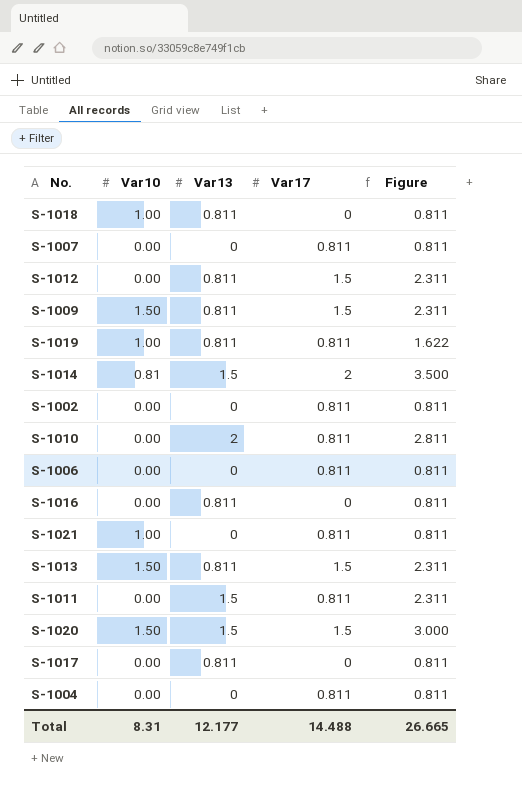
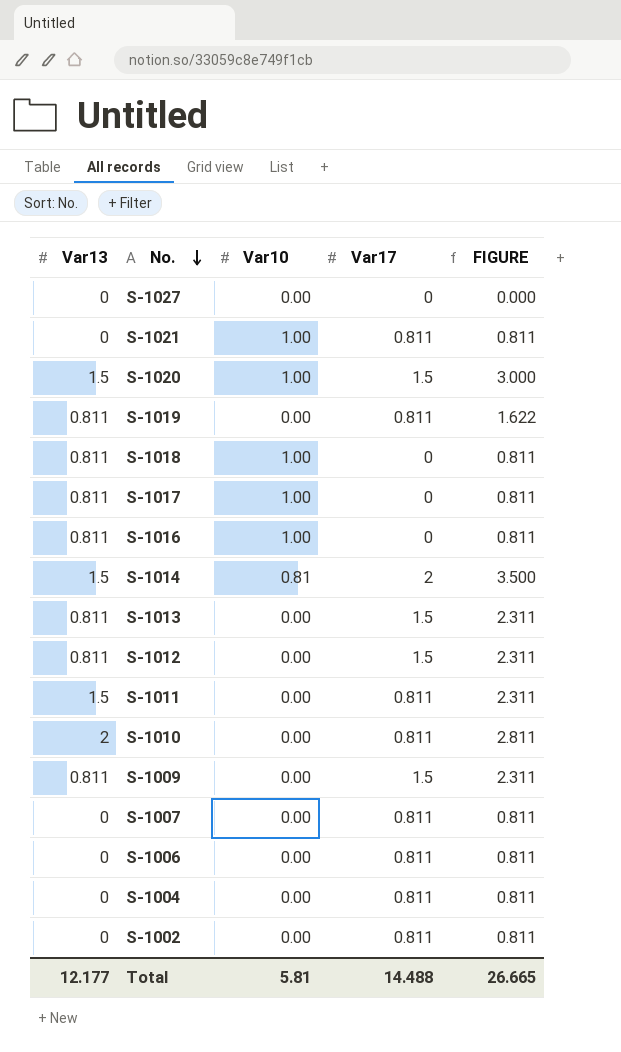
row order: none -> No. descending
column Var13 | position: 3 -> 1
column name: Figure -> FIGURE
row S-1027: none -> 0 | 0.00 | 0 | 0.000
S-1020 | Var10: 1.50 -> 1.00
S-1019 | Var10: 1.00 -> 0.00
S-1017 | Var10: 0.00 -> 1.00
S-1016 | Var10: 0.00 -> 1.00
S-1013 | Var10: 1.50 -> 0.00
S-1009 | Var10: 1.50 -> 0.00
Total | Var10: 8.31 -> 5.81

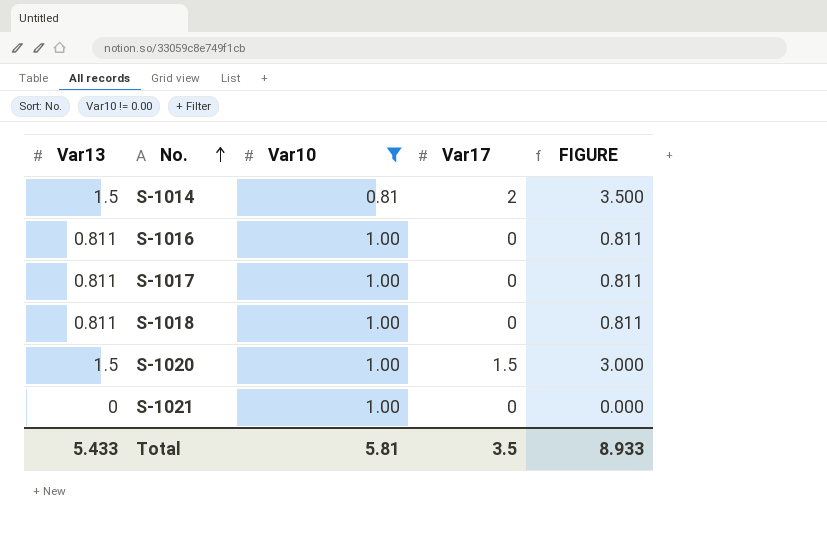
filter: none -> Var10 != 0.00
row order: No. descending -> No. ascending
S-1021 | Var17: 0.811 -> 0
S-1021 | FIGURE: 0.811 -> 0.000
Total | Var13: 12.177 -> 5.433
Total | Var17: 14.488 -> 3.5
Total | FIGURE: 26.665 -> 8.933

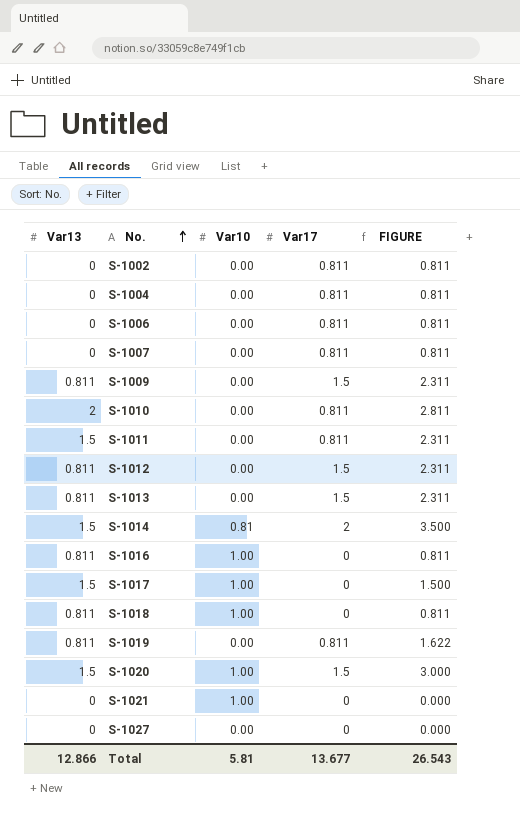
filter: Var10 != 0.00 -> none
S-1017 | Var13: 0.811 -> 1.5
S-1017 | FIGURE: 0.811 -> 1.500
Total | Var13: 5.433 -> 12.866
Total | Var17: 3.5 -> 13.677
Total | FIGURE: 8.933 -> 26.543

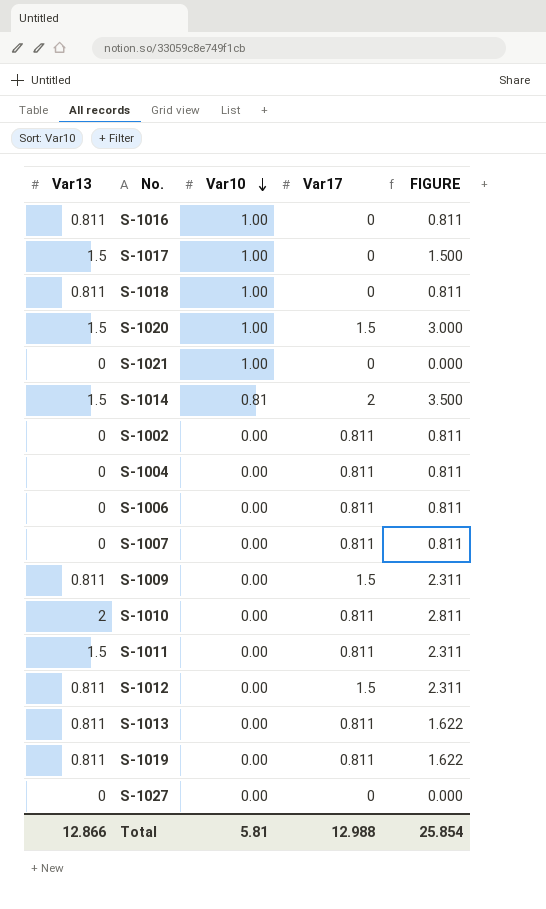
row order: No. ascending -> Var10 descending
S-1013 | Var17: 1.5 -> 0.811
S-1013 | FIGURE: 2.311 -> 1.622
Total | Var17: 13.677 -> 12.988
Total | FIGURE: 26.543 -> 25.854

